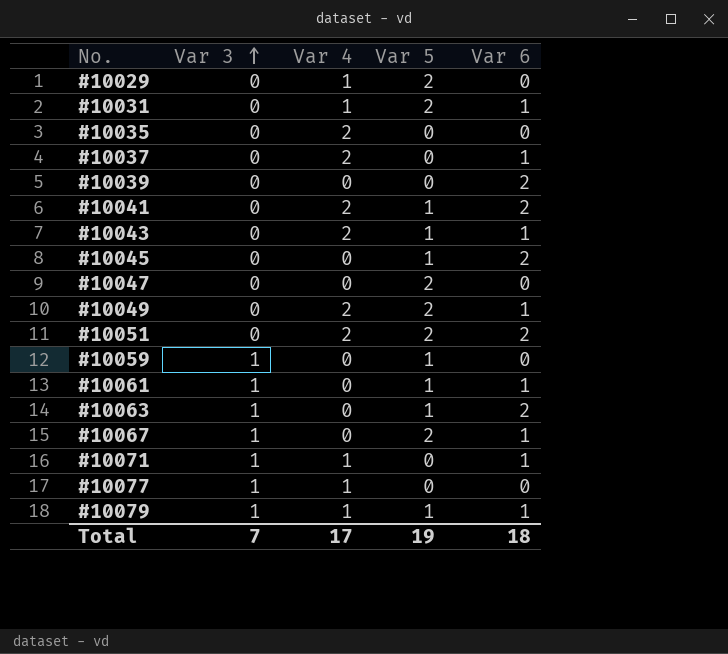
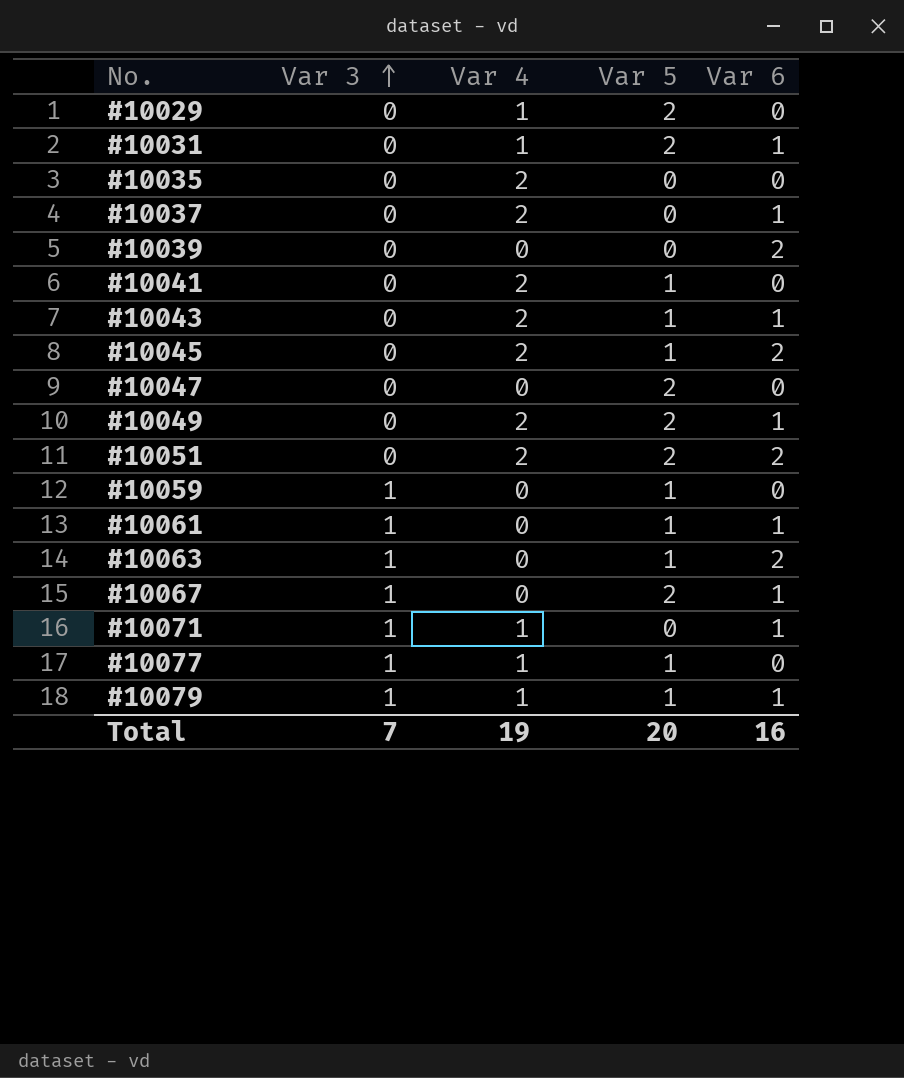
#10041 | Var 6: 2 -> 0
#10045 | Var 4: 0 -> 2
#10077 | Var 5: 0 -> 1
Total | Var 4: 17 -> 19
Total | Var 5: 19 -> 20
Total | Var 6: 18 -> 16

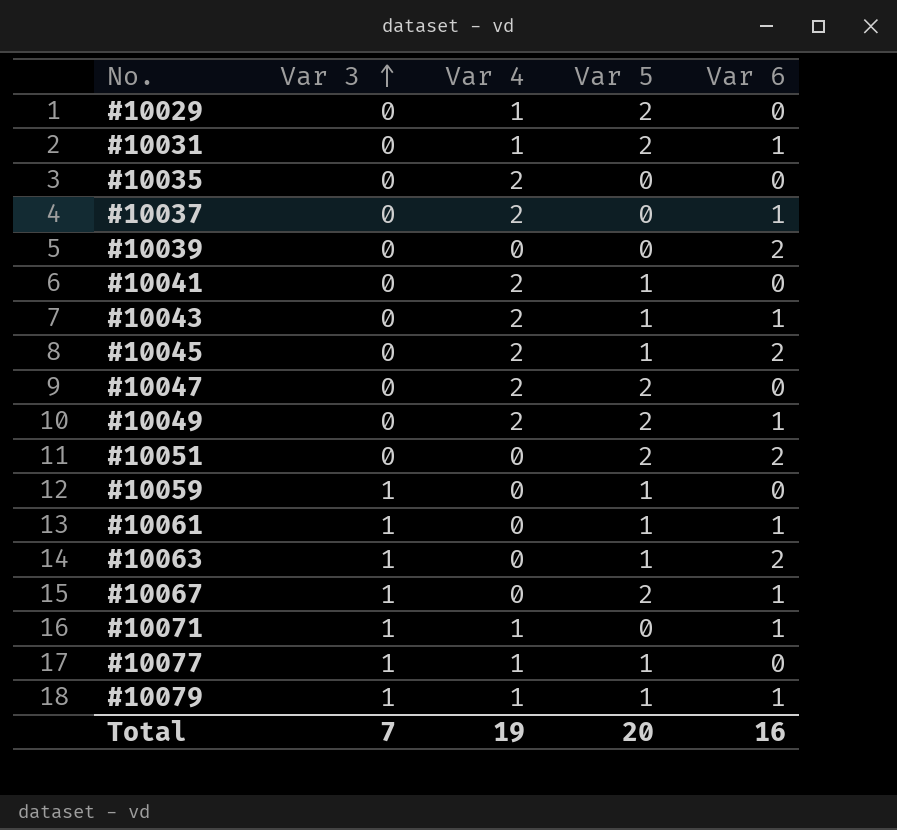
#10047 | Var 4: 0 -> 2
#10051 | Var 4: 2 -> 0

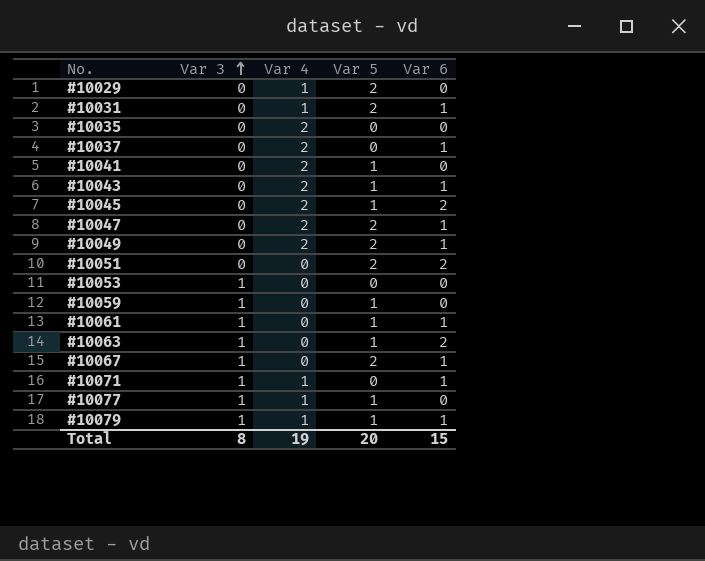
row #10039: 0 | 0 | 0 | 2 -> none
#10047 | Var 6: 0 -> 1
row #10053: none -> 1 | 0 | 0 | 0
Total | Var 3: 7 -> 8
Total | Var 6: 16 -> 15

